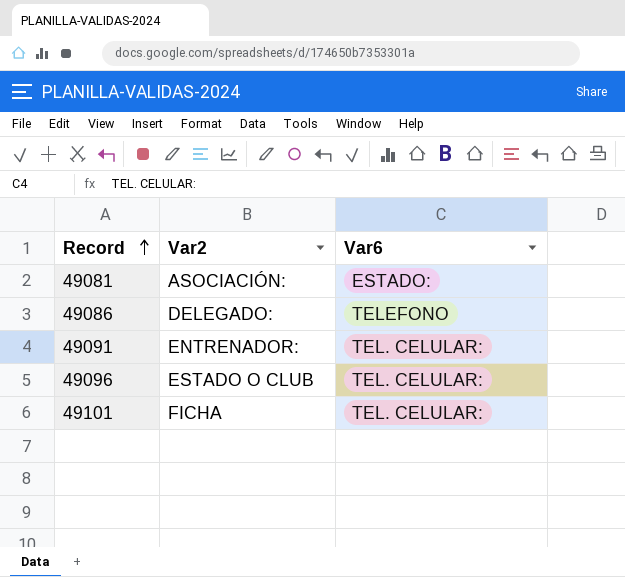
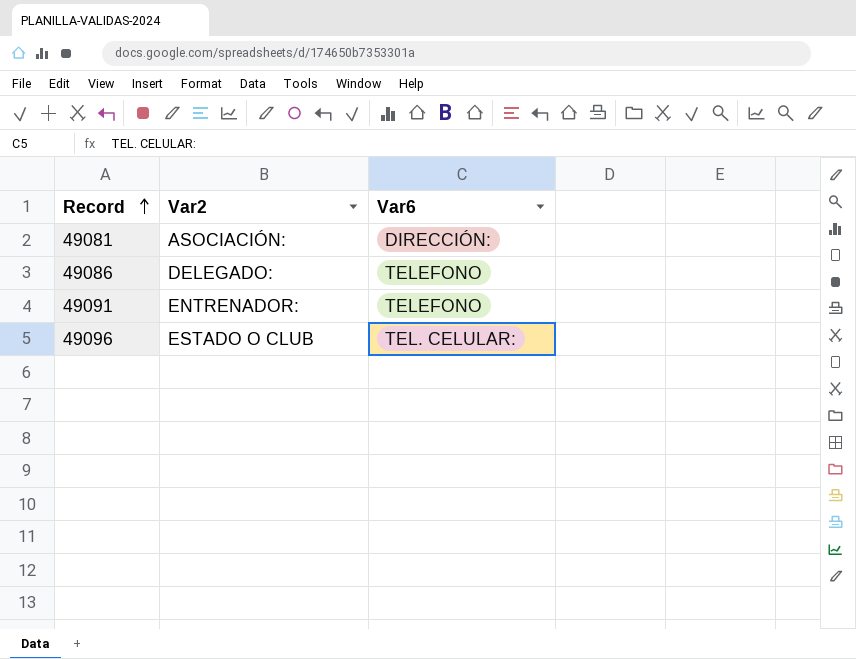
row 49101: FICHA | TEL. CELULAR: -> none
49081 | Var6: ESTADO: -> DIRECCIÓN:
49091 | Var6: TEL. CELULAR: -> TELEFONO

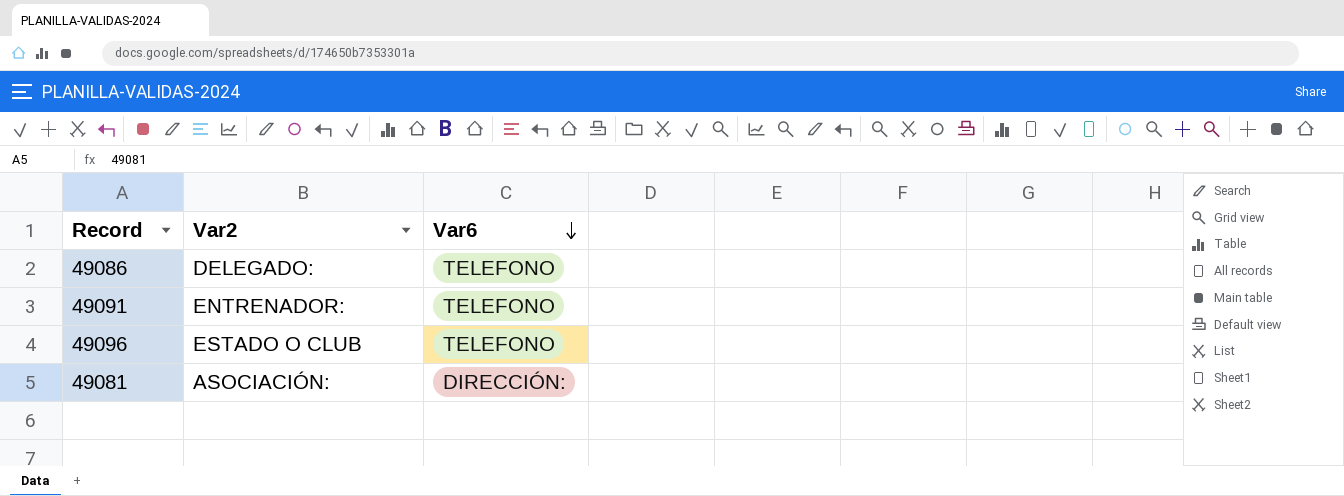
row order: Record ascending -> Var6 descending
49096 | Var6: TEL. CELULAR: -> TELEFONO

